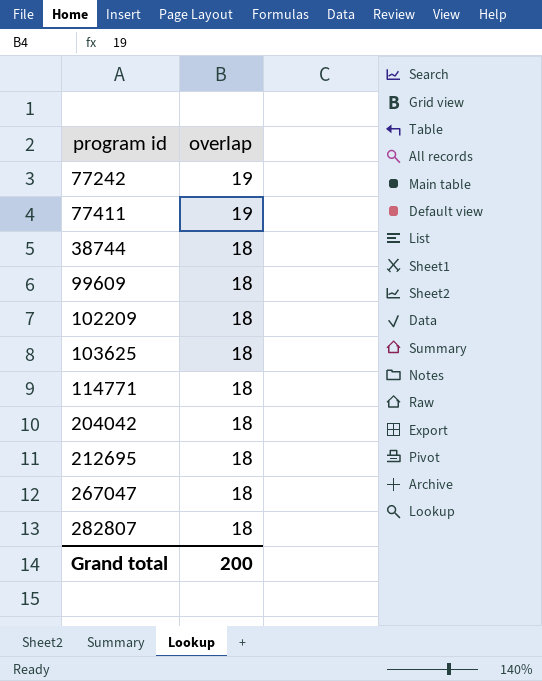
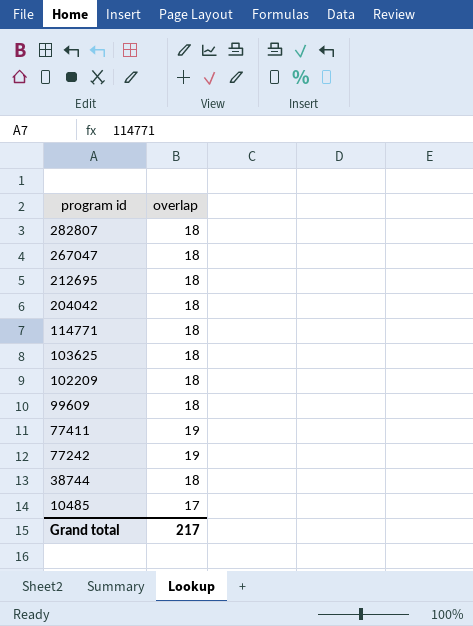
row order: overlap descending -> program id descending
row 10485: none -> 17
Grand total | overlap: 200 -> 217

